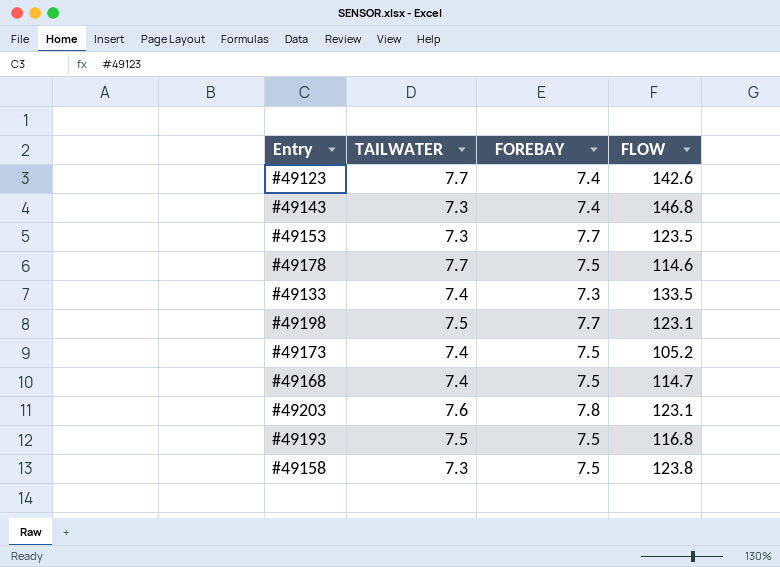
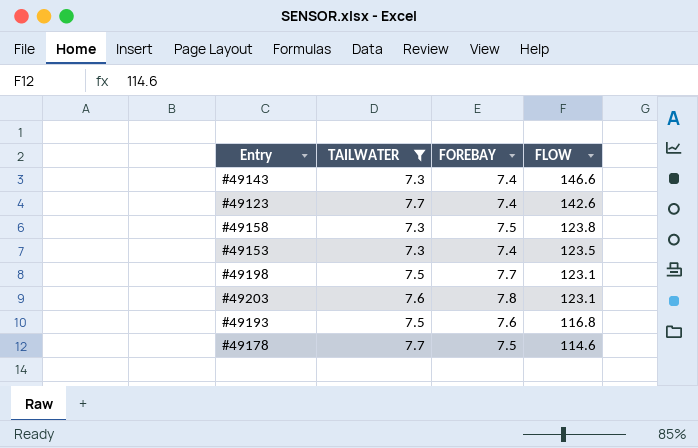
filter: none -> TAILWATER != 7.4
row order: none -> FLOW descending
#49143 | FLOW: 146.8 -> 146.6
#49153 | FOREBAY: 7.7 -> 7.4
#49193 | FOREBAY: 7.5 -> 7.6

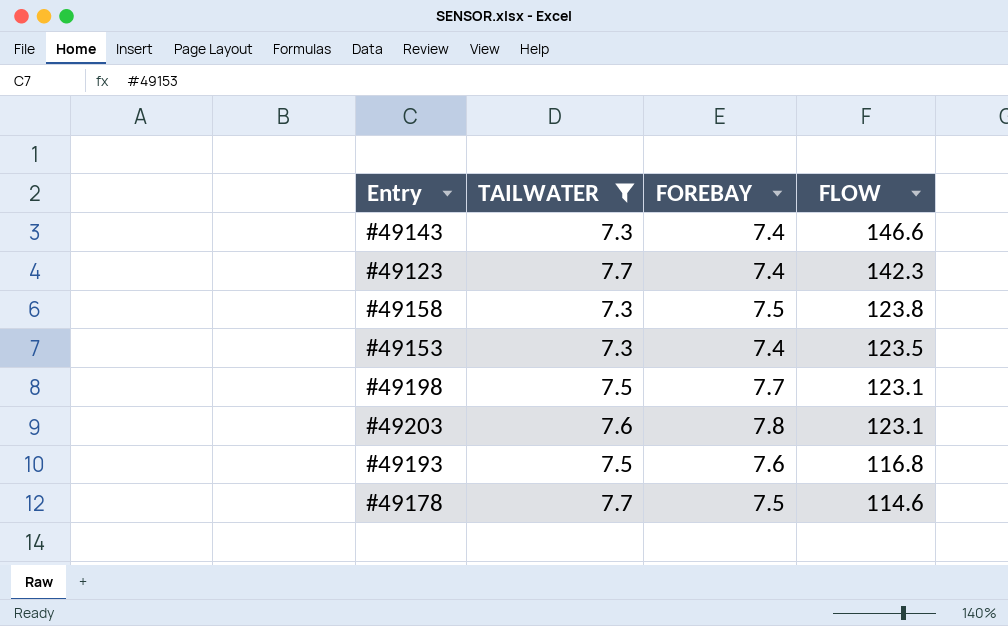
#49123 | FLOW: 142.6 -> 142.3

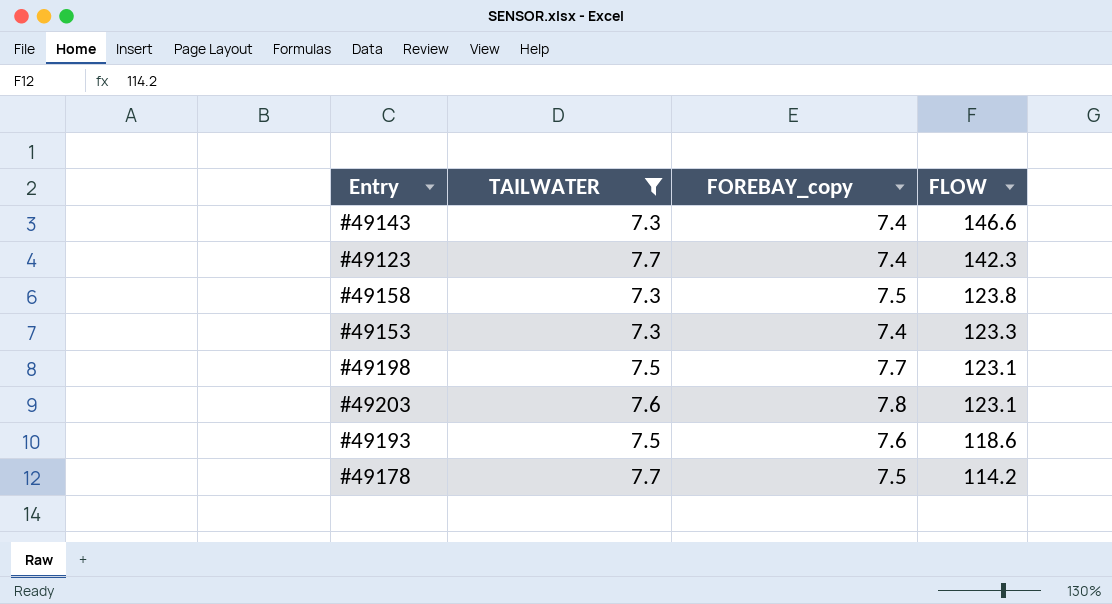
column name: FOREBAY -> FOREBAY_copy
#49153 | FLOW: 123.5 -> 123.3
#49193 | FLOW: 116.8 -> 118.6
#49178 | FLOW: 114.6 -> 114.2

